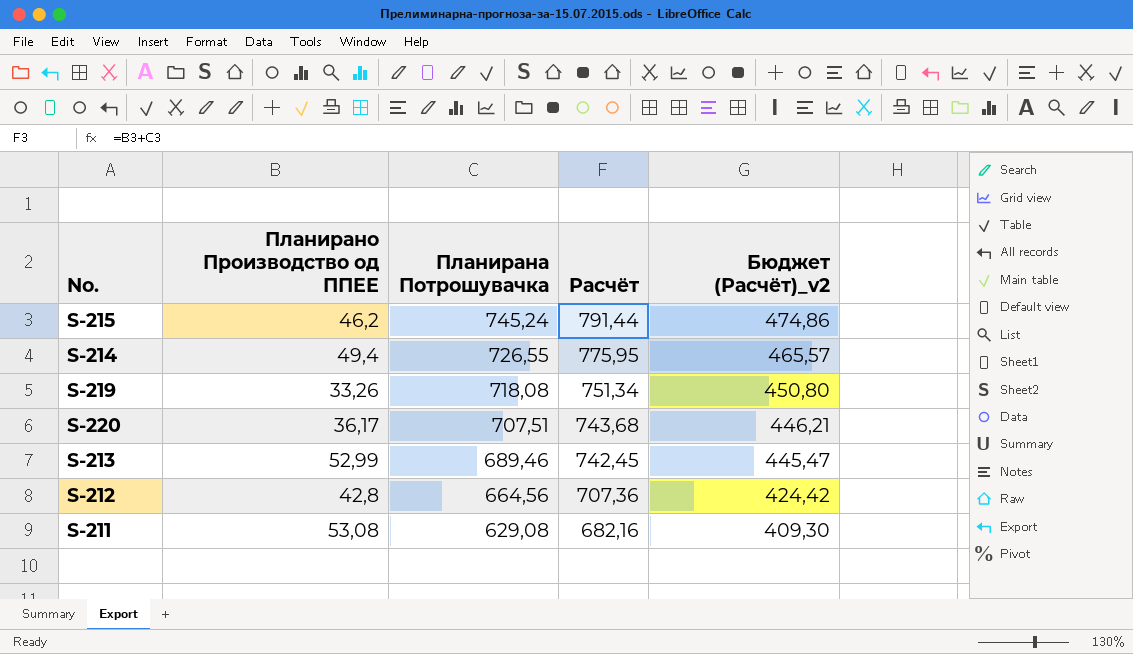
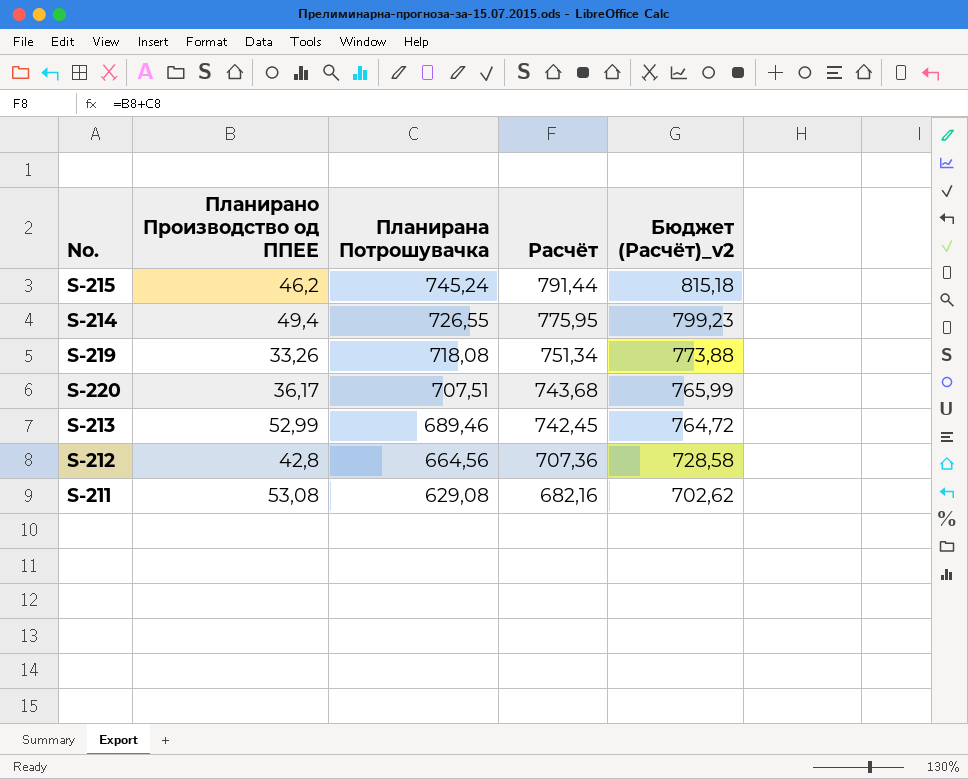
column Бюджет (Расчёт)_v2 | formula: [Расчёт] * 0,6 -> [Расчёт] * 1,03

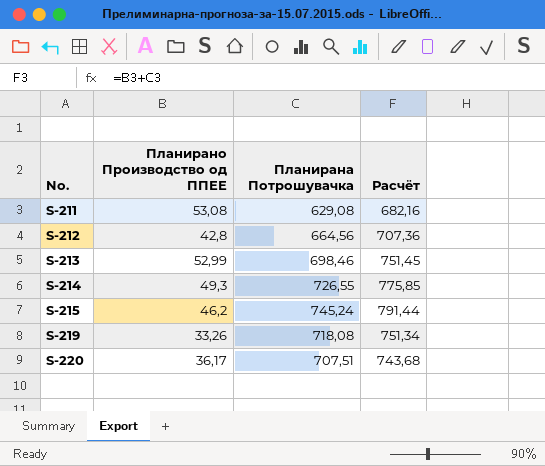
row order: Планирана Потрошувачка descending -> No. ascending
column Бюджет (Расчёт)_v2 | formula: [Расчёт] * 1,03 -> none
S-213 | Планирана Потрошувачка: 689,46 -> 698,46
S-213 | Расчёт: 742,45 -> 751,45
S-214 | Планирано Производство од ППЕЕ: 49,4 -> 49,3
S-214 | Расчёт: 775,95 -> 775,85

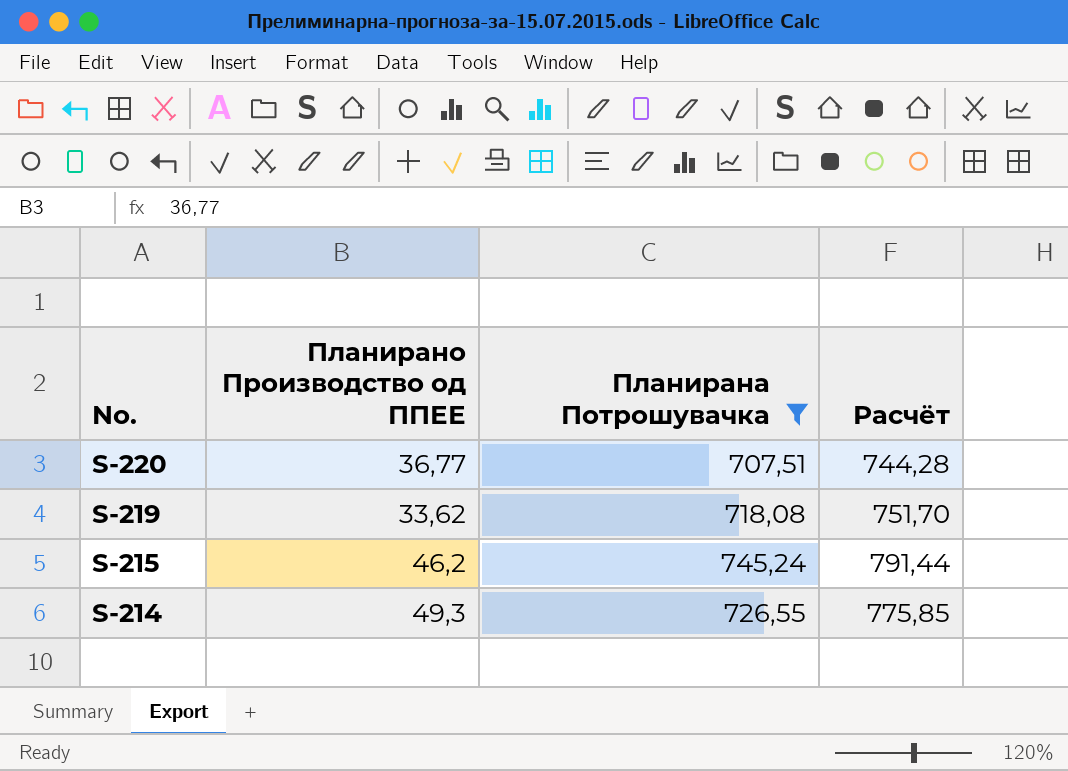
filter: none -> Планирана Потрошувачка >= 707,51
row order: No. ascending -> No. descending
S-220 | Планирано Производство од ППЕЕ: 36,17 -> 36,77
S-220 | Расчёт: 743,68 -> 744,28
S-219 | Планирано Производство од ППЕЕ: 33,26 -> 33,62
S-219 | Расчёт: 751,34 -> 751,70

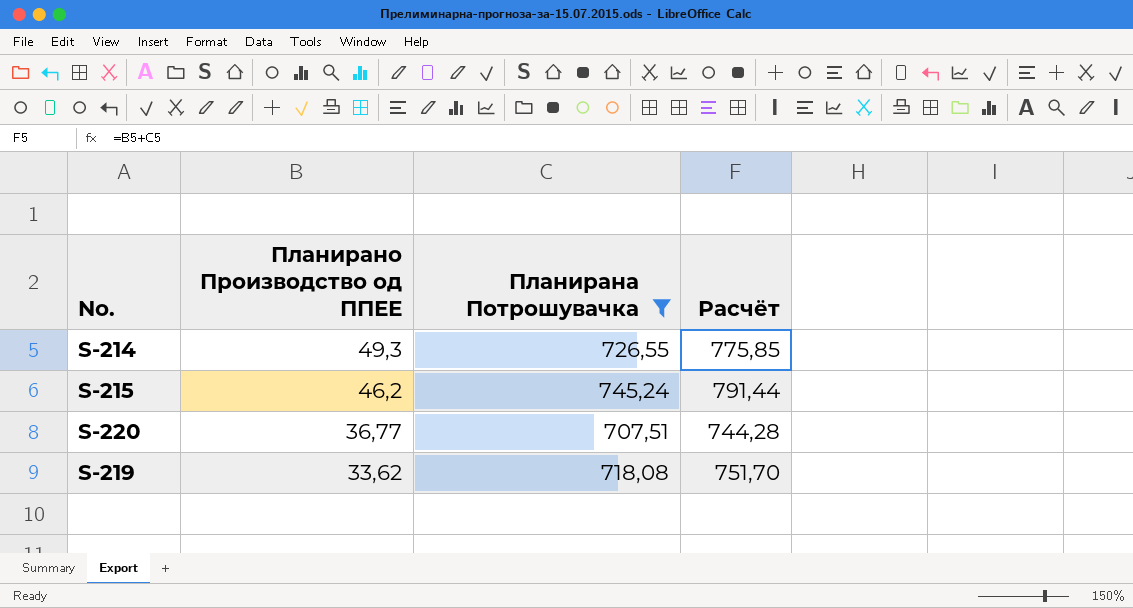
row order: No. descending -> Планирано Производство од ППЕЕ descending

